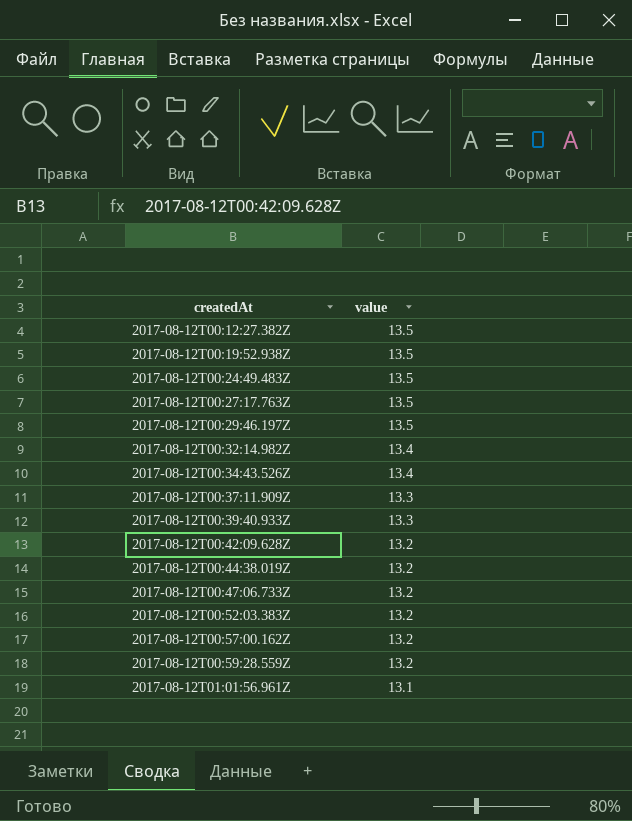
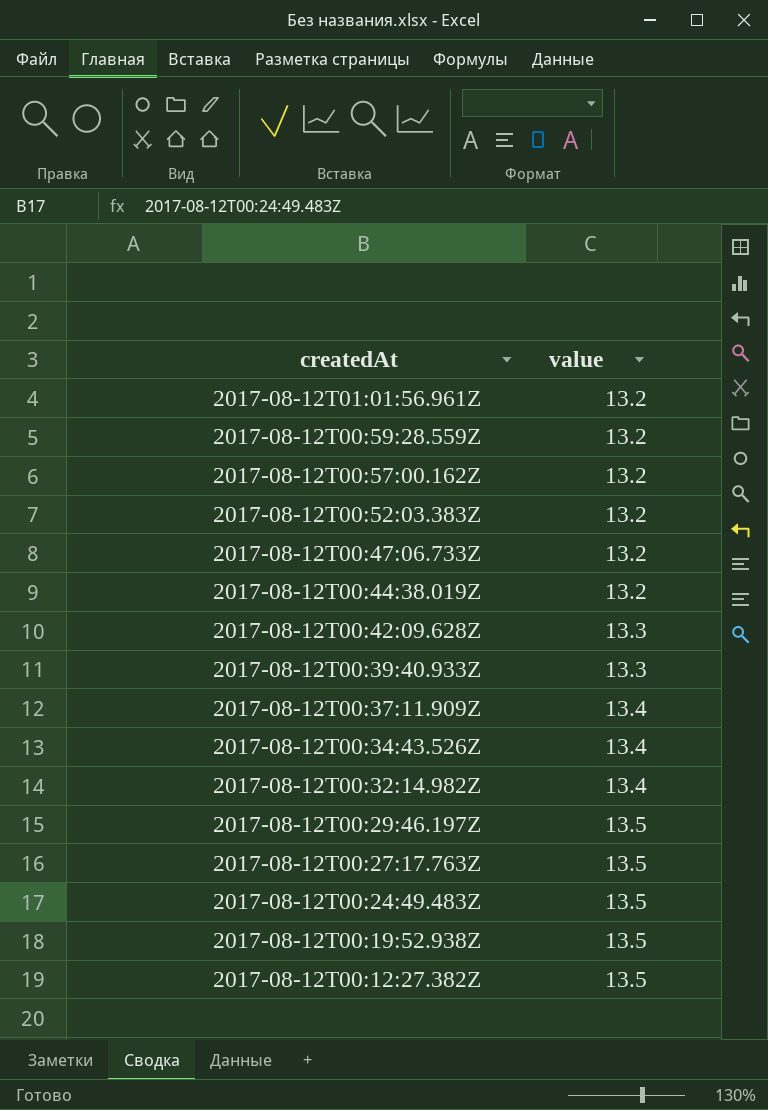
row order: createdAt ascending -> createdAt descending
2017-08-12T01:01:56.961Z | value: 13.1 -> 13.2
2017-08-12T00:42:09.628Z | value: 13.2 -> 13.3
2017-08-12T00:37:11.909Z | value: 13.3 -> 13.4

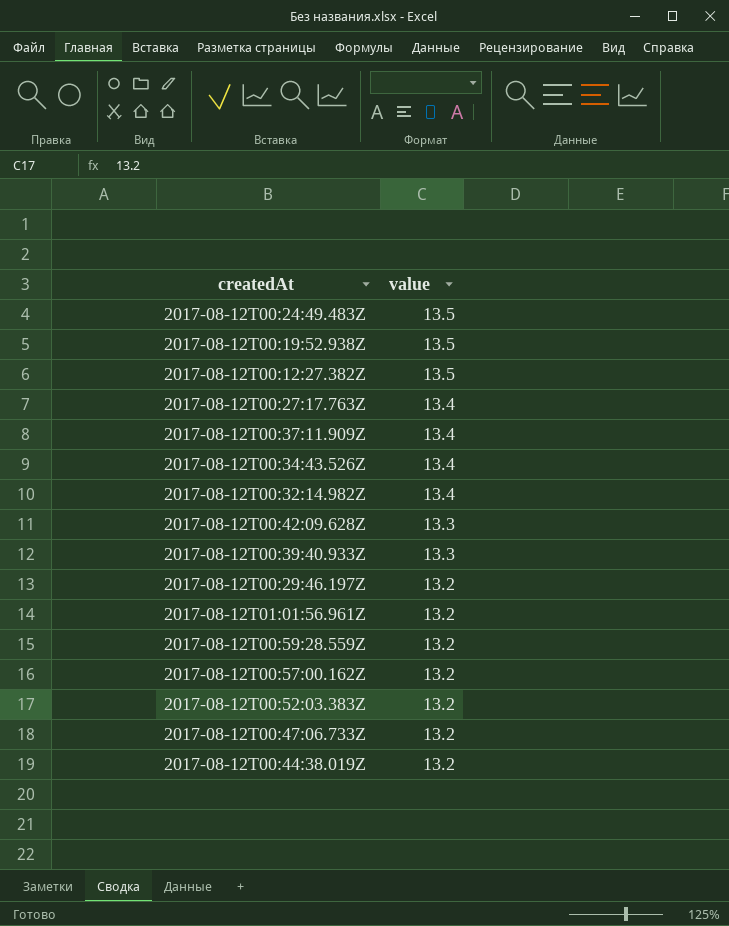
row order: createdAt descending -> value descending
2017-08-12T00:27:17.763Z | value: 13.5 -> 13.4
2017-08-12T00:29:46.197Z | value: 13.5 -> 13.2

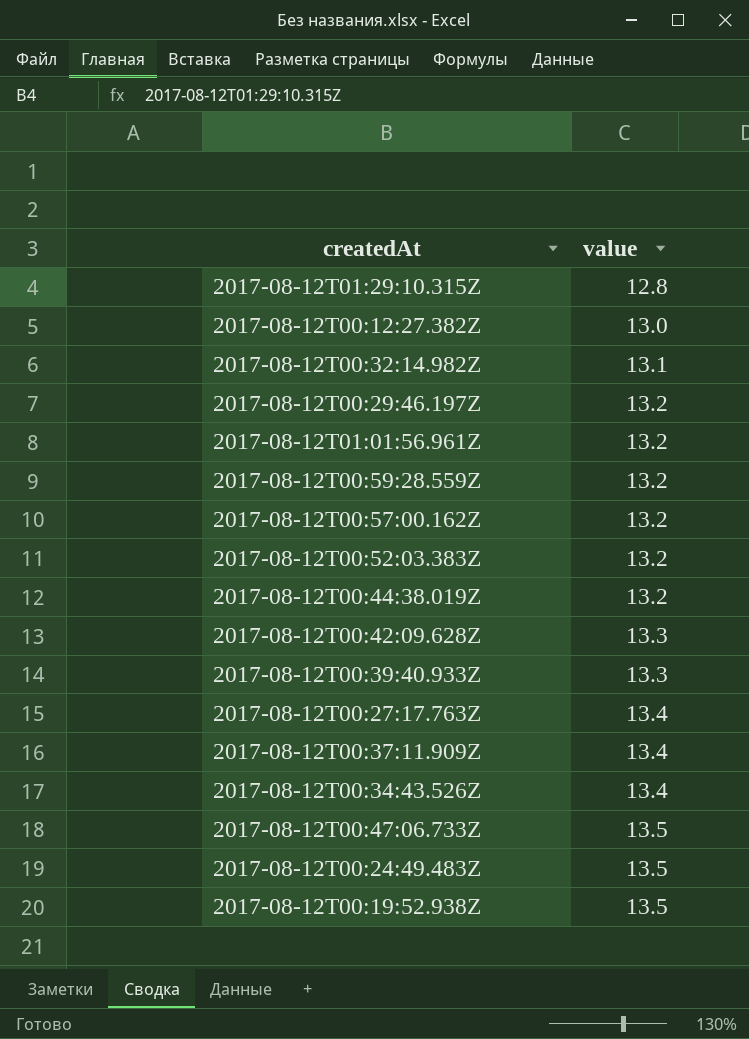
row order: value descending -> value ascending
row 2017-08-12T01:29:10.315Z: none -> 12.8
2017-08-12T00:12:27.382Z | value: 13.5 -> 13.0
2017-08-12T00:32:14.982Z | value: 13.4 -> 13.1
2017-08-12T00:47:06.733Z | value: 13.2 -> 13.5

